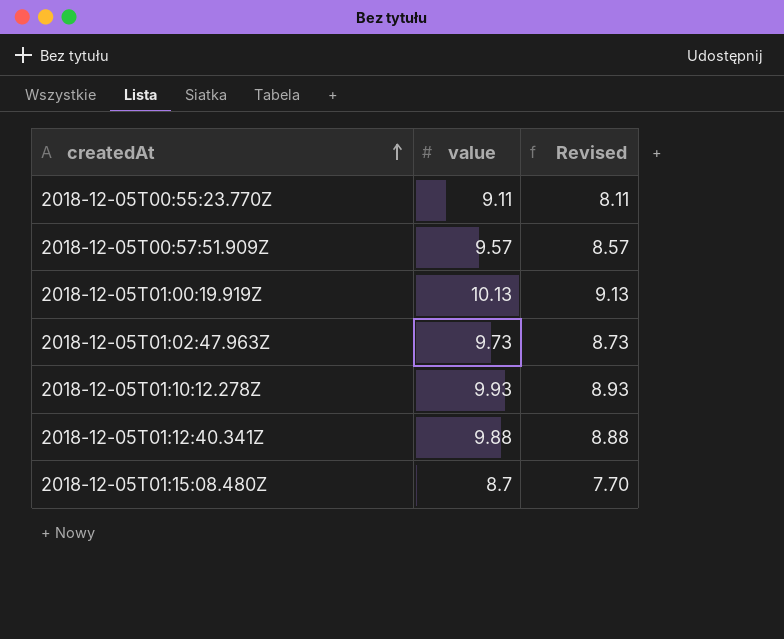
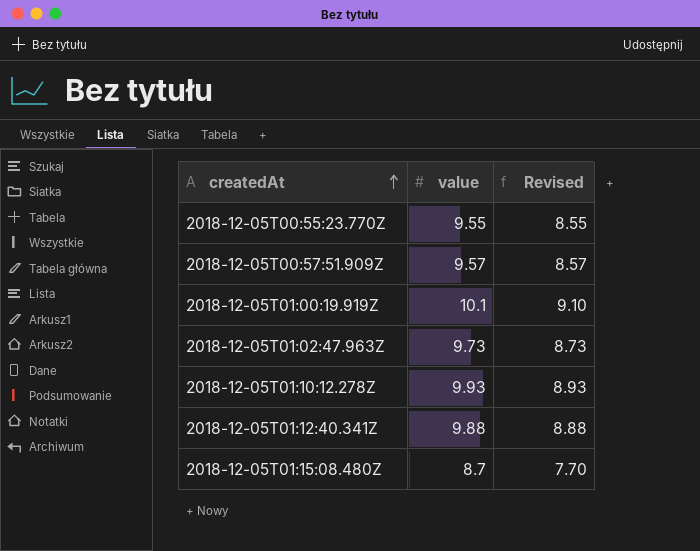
2018-12-05T00:55:23.770Z | value: 9.11 -> 9.55
2018-12-05T00:55:23.770Z | Revised: 8.11 -> 8.55
2018-12-05T01:00:19.919Z | value: 10.13 -> 10.1
2018-12-05T01:00:19.919Z | Revised: 9.13 -> 9.10

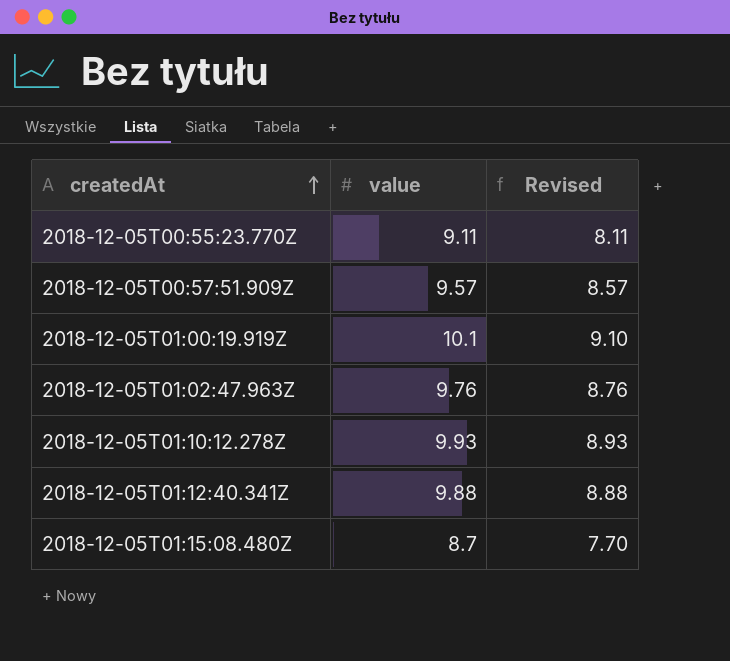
2018-12-05T00:55:23.770Z | value: 9.55 -> 9.11
2018-12-05T00:55:23.770Z | Revised: 8.55 -> 8.11
2018-12-05T01:02:47.963Z | value: 9.73 -> 9.76
2018-12-05T01:02:47.963Z | Revised: 8.73 -> 8.76

